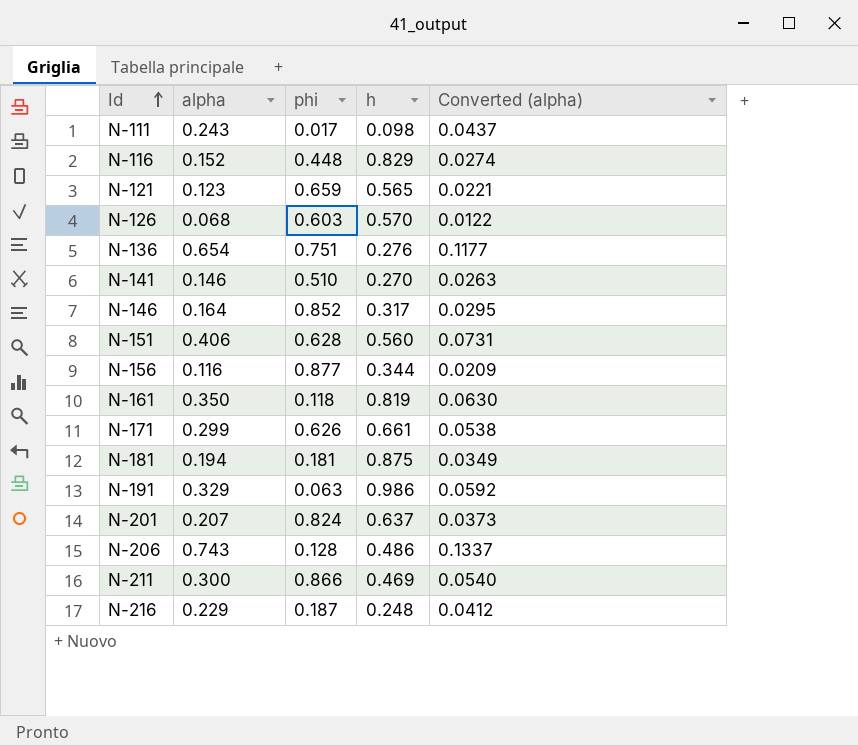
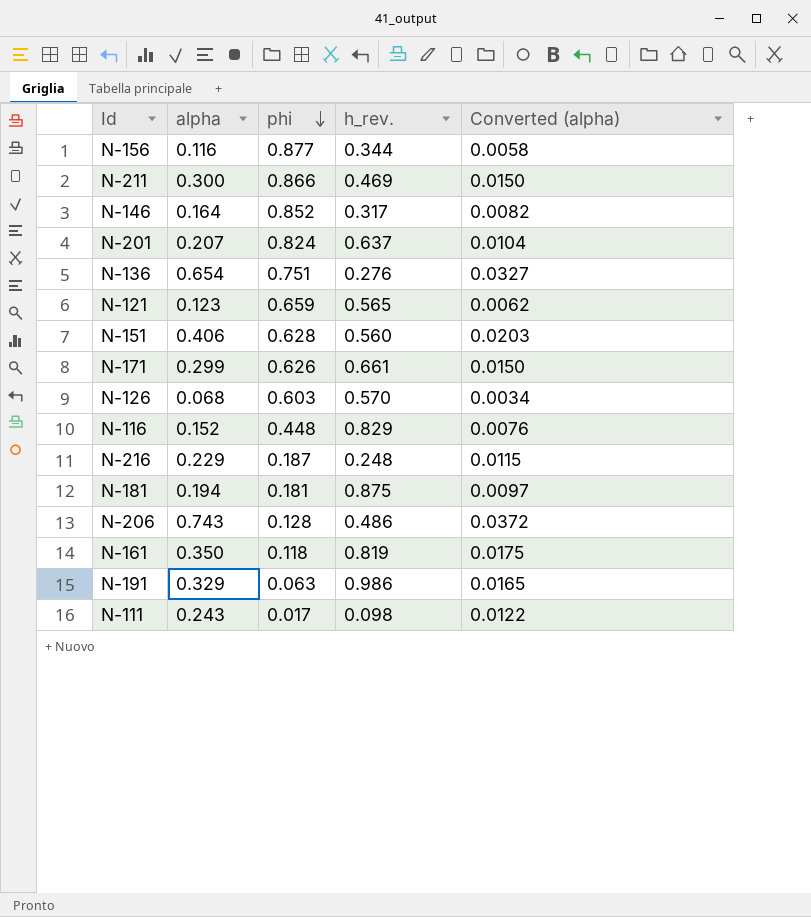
row order: Id ascending -> phi descending
column name: h -> h_rev.
column Converted (alpha) | formula: [alpha] * 0.18 -> [alpha] * 0.05
row N-141: 0.146 | 0.510 | 0.270 | 0.0263 -> none

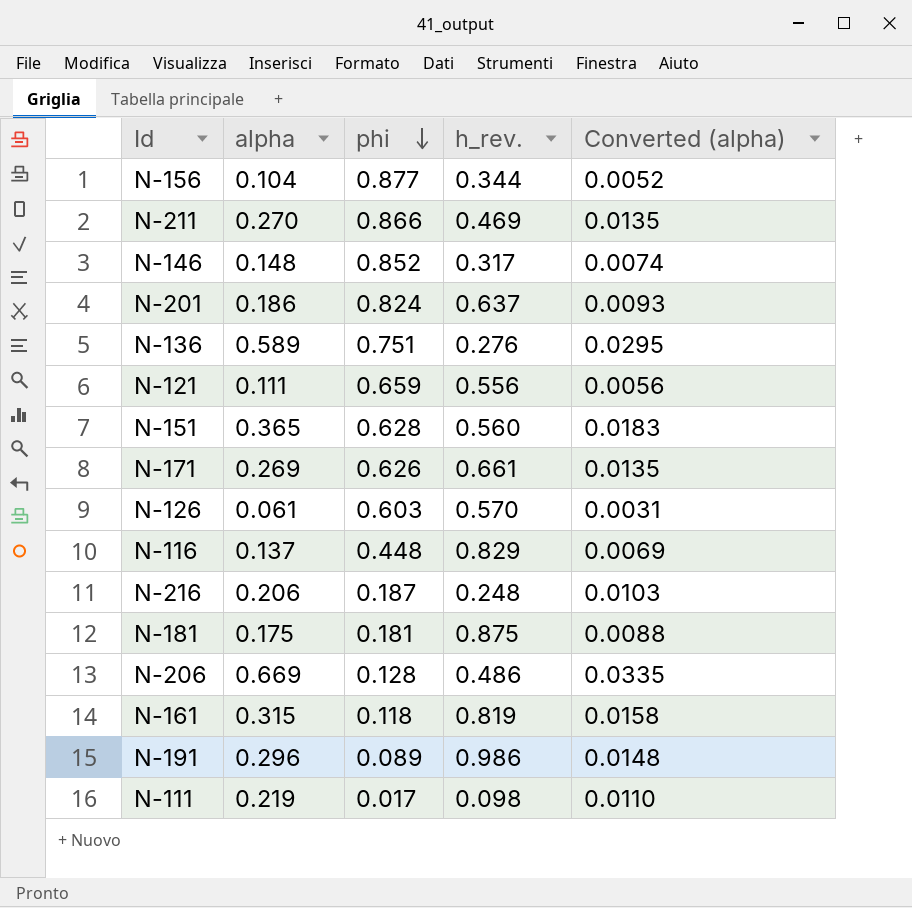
N-156 | alpha: 0.116 -> 0.104
N-156 | Converted (alpha): 0.0058 -> 0.0052
N-211 | alpha: 0.300 -> 0.270
N-211 | Converted (alpha): 0.0150 -> 0.0135
N-146 | alpha: 0.164 -> 0.148
N-146 | Converted (alpha): 0.0082 -> 0.0074
N-201 | alpha: 0.207 -> 0.186
N-201 | Converted (alpha): 0.0104 -> 0.0093
N-136 | alpha: 0.654 -> 0.589
N-136 | Converted (alpha): 0.0327 -> 0.0295
N-121 | alpha: 0.123 -> 0.111
N-121 | h_rev.: 0.565 -> 0.556
N-121 | Converted (alpha): 0.0062 -> 0.0056
N-151 | alpha: 0.406 -> 0.365
N-151 | Converted (alpha): 0.0203 -> 0.0183
N-171 | alpha: 0.299 -> 0.269
N-171 | Converted (alpha): 0.0150 -> 0.0135
N-126 | alpha: 0.068 -> 0.061
N-126 | Converted (alpha): 0.0034 -> 0.0031
N-116 | alpha: 0.152 -> 0.137
N-116 | Converted (alpha): 0.0076 -> 0.0069
N-216 | alpha: 0.229 -> 0.206
N-216 | Converted (alpha): 0.0115 -> 0.0103
N-181 | alpha: 0.194 -> 0.175
N-181 | Converted (alpha): 0.0097 -> 0.0088
N-206 | alpha: 0.743 -> 0.669
N-206 | Converted (alpha): 0.0372 -> 0.0335
N-161 | alpha: 0.350 -> 0.315
N-161 | Converted (alpha): 0.0175 -> 0.0158
N-191 | alpha: 0.329 -> 0.296
N-191 | phi: 0.063 -> 0.089
N-191 | Converted (alpha): 0.0165 -> 0.0148
N-111 | alpha: 0.243 -> 0.219
N-111 | Converted (alpha): 0.0122 -> 0.0110

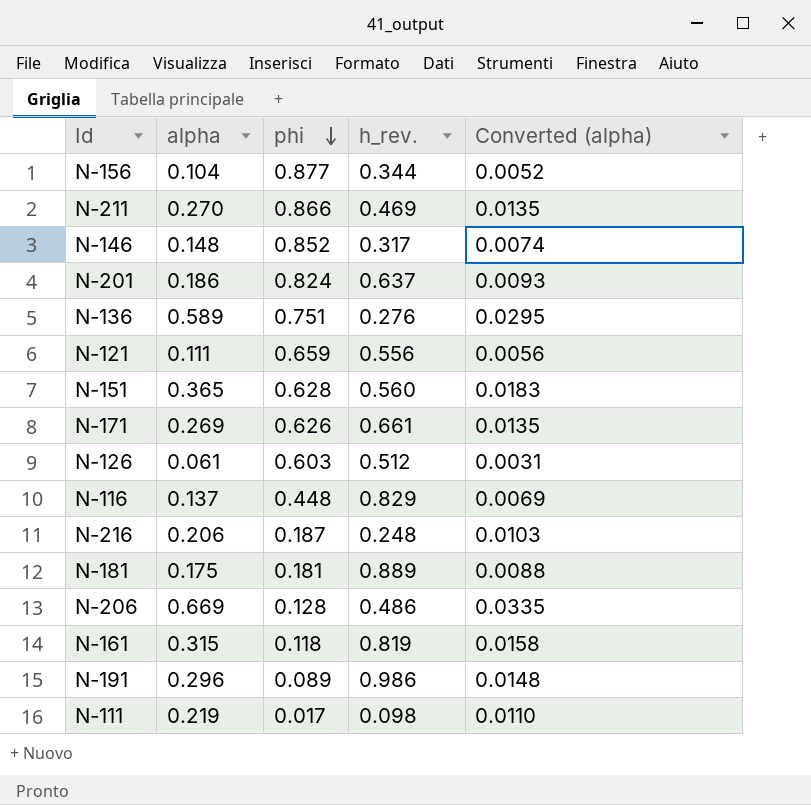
N-126 | h_rev.: 0.570 -> 0.512
N-181 | h_rev.: 0.875 -> 0.889

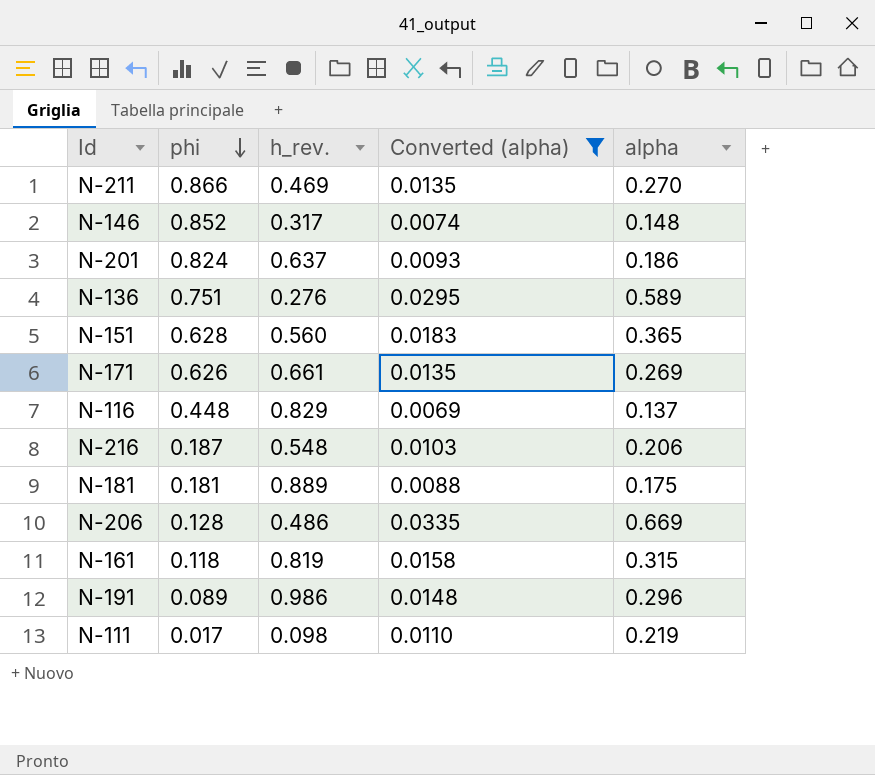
filter: none -> Converted (alpha) >= 0.0069
column alpha | position: 2 -> 5
N-216 | h_rev.: 0.248 -> 0.548

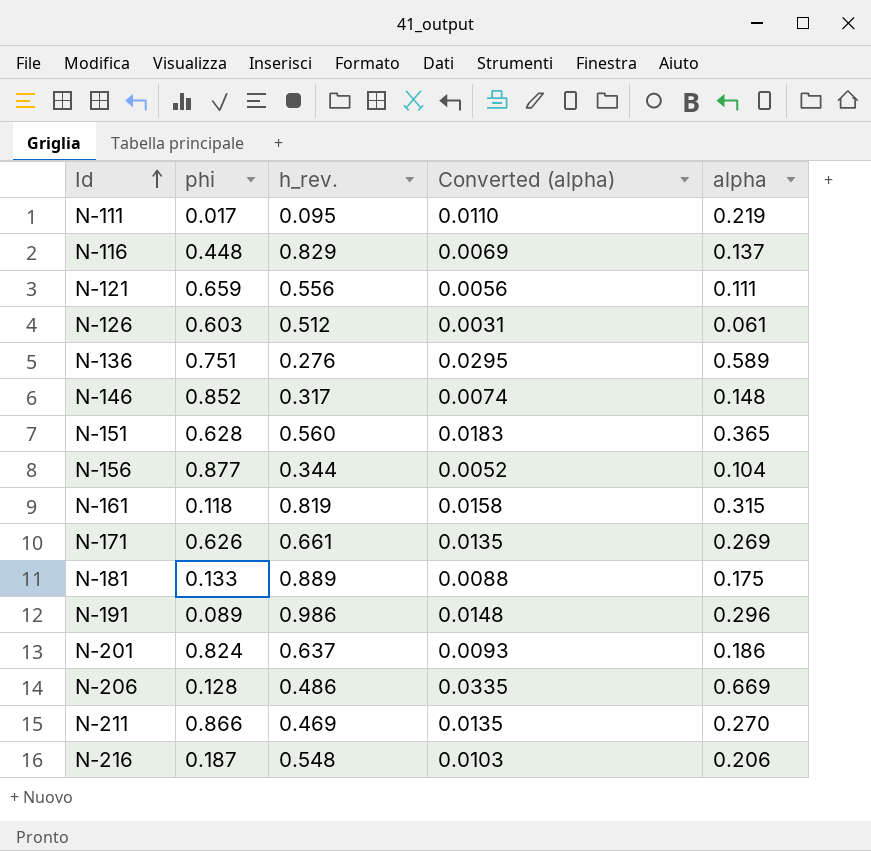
filter: Converted (alpha) >= 0.0069 -> none
row order: phi descending -> Id ascending
N-111 | h_rev.: 0.098 -> 0.095
N-181 | phi: 0.181 -> 0.133

